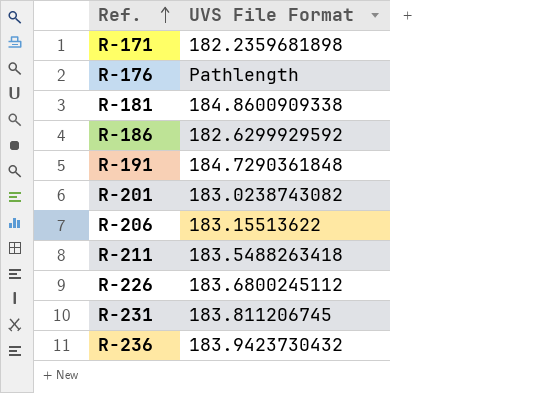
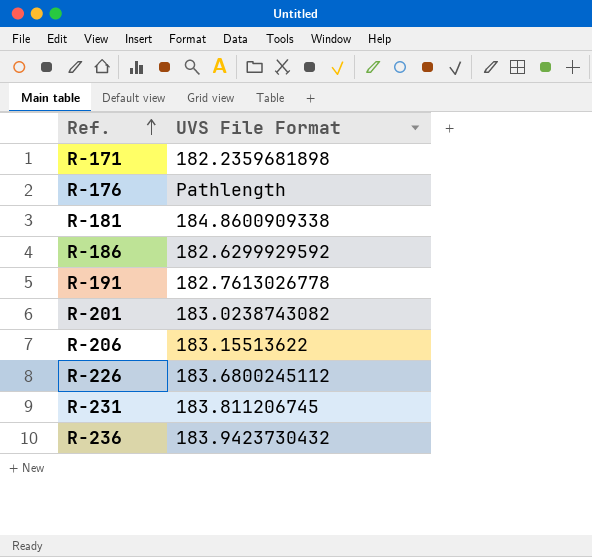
row R-211: 183.5488263418 -> none
R-191 | UVS File Format: 184.7290361848 -> 182.7613026778

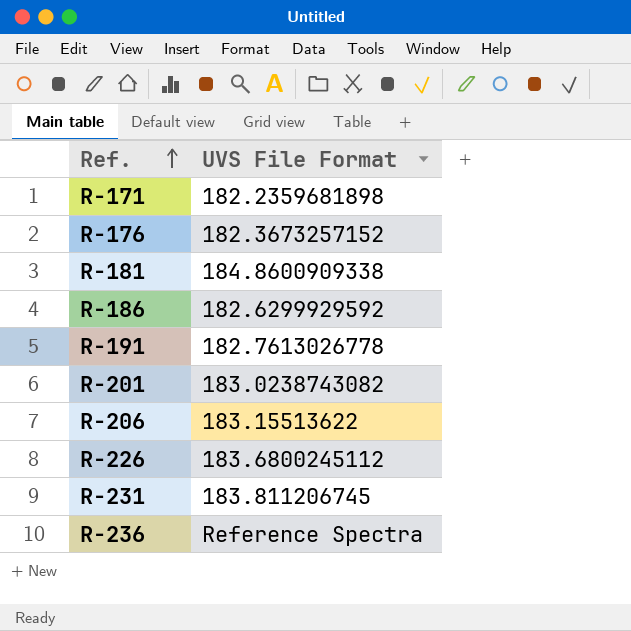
R-176 | UVS File Format: Pathlength -> 182.3673257152
R-236 | UVS File Format: 183.9423730432 -> Reference Spectra

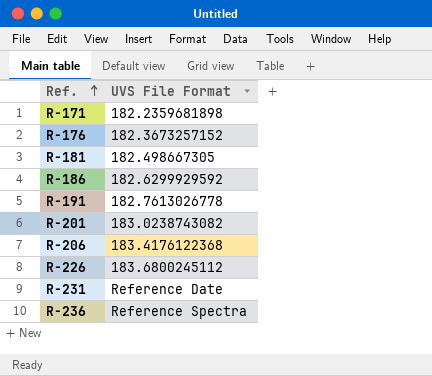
R-181 | UVS File Format: 184.8600909338 -> 182.498667305
R-206 | UVS File Format: 183.15513622 -> 183.4176122368
R-231 | UVS File Format: 183.811206745 -> Reference Date

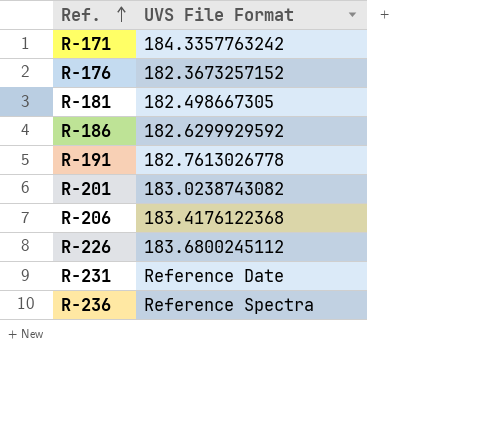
R-171 | UVS File Format: 182.2359681898 -> 184.3357763242

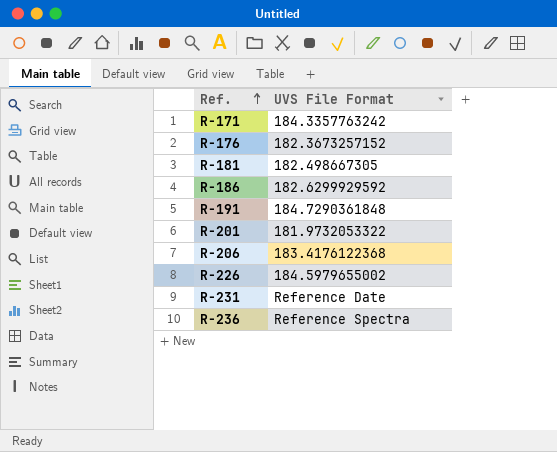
R-191 | UVS File Format: 182.7613026778 -> 184.7290361848
R-201 | UVS File Format: 183.0238743082 -> 181.9732053322
R-226 | UVS File Format: 183.6800245112 -> 184.5979655002

